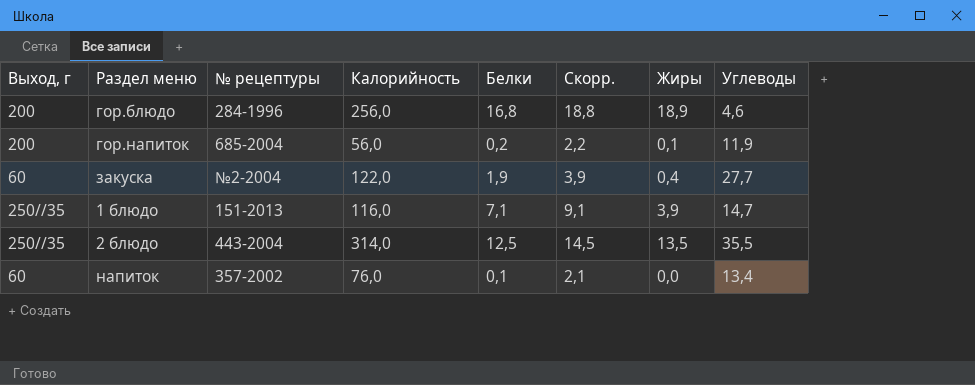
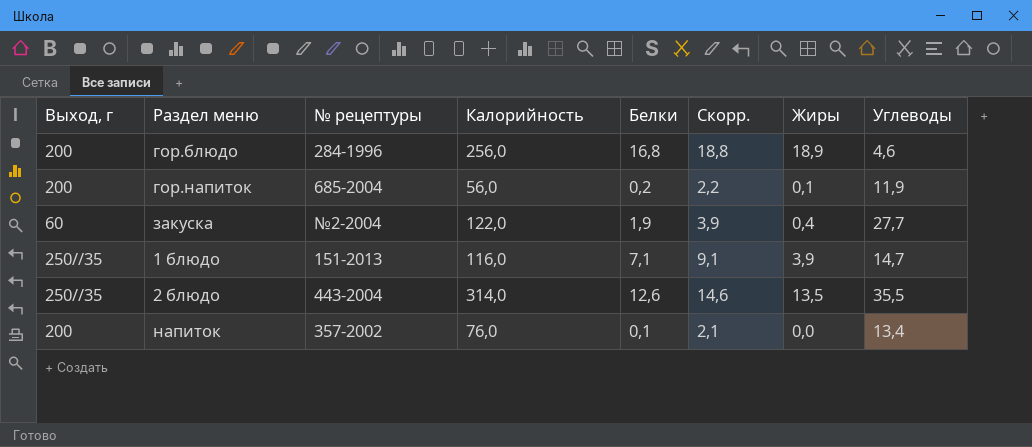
2 блюдо | Белки: 12,5 -> 12,6
2 блюдо | Скорр.: 14,5 -> 14,6
напиток | Выход, г: 60 -> 200

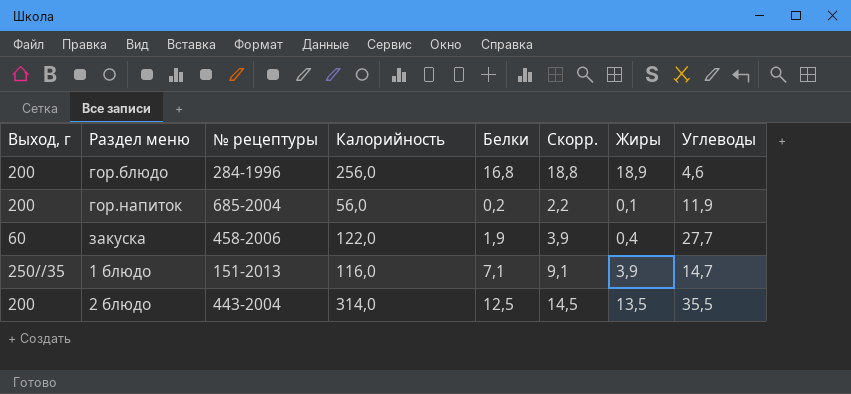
row напиток: 200 | 357-2002 | 76,0 | 0,1 | 2,1 | 0,0 | 13,4 -> none
закуска | № рецептуры: №2-2004 -> 458-2006
2 блюдо | Выход, г: 250//35 -> 200
2 блюдо | Белки: 12,6 -> 12,5
2 блюдо | Скорр.: 14,6 -> 14,5

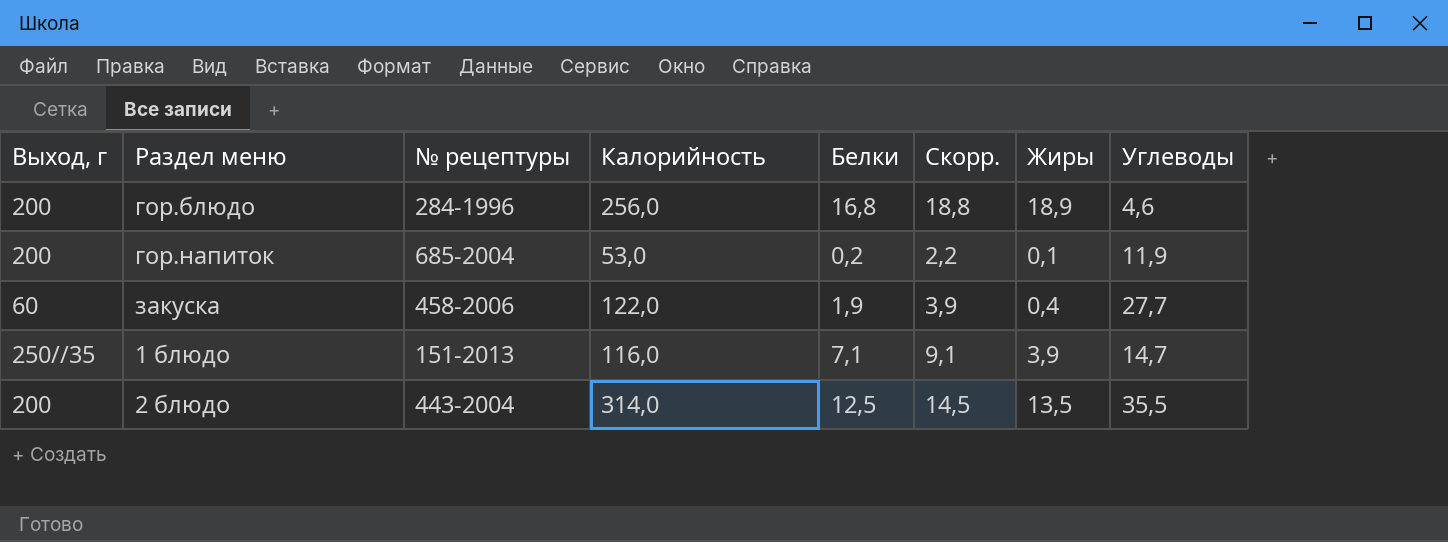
гор.напиток | Калорийность: 56,0 -> 53,0

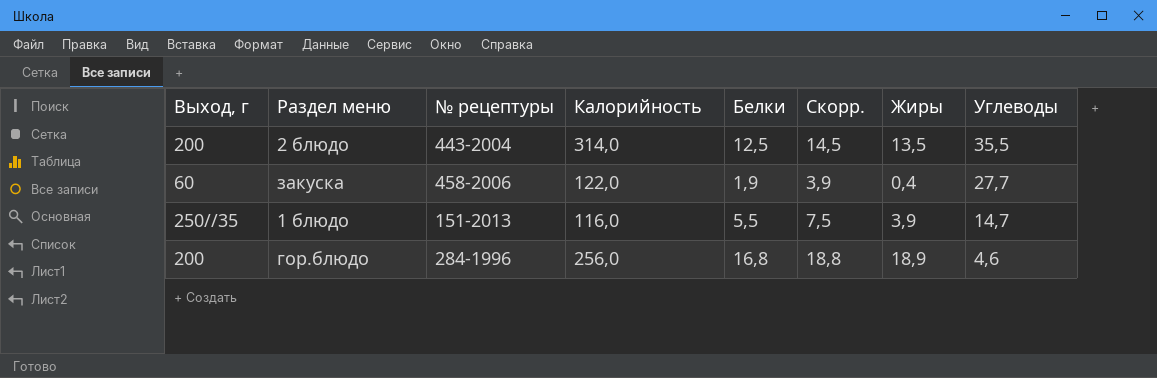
row order: none -> Углеводы descending
row гор.напиток: 200 | 685-2004 | 53,0 | 0,2 | 2,2 | 0,1 | 11,9 -> none
1 блюдо | Белки: 7,1 -> 5,5
1 блюдо | Скорр.: 9,1 -> 7,5

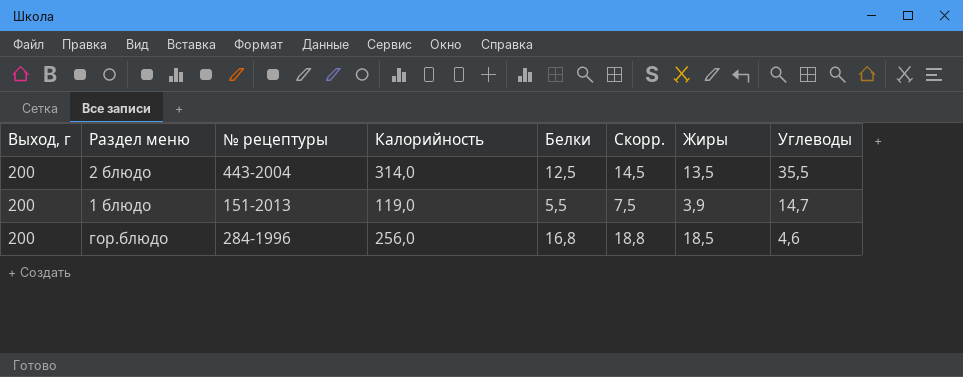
row закуска: 60 | 458-2006 | 122,0 | 1,9 | 3,9 | 0,4 | 27,7 -> none
1 блюдо | Выход, г: 250//35 -> 200
1 блюдо | Калорийность: 116,0 -> 119,0
гор.блюдо | Жиры: 18,9 -> 18,5

